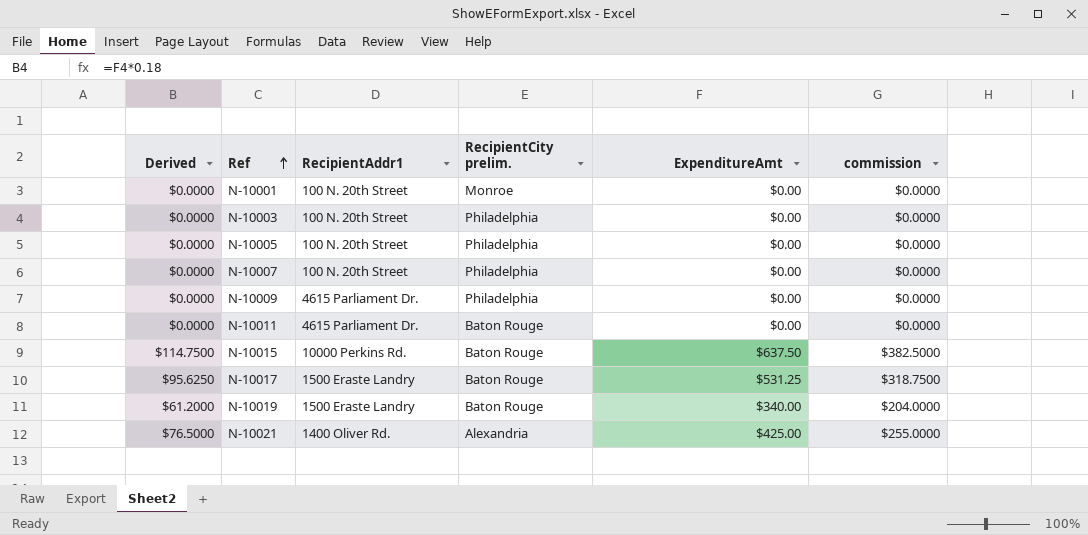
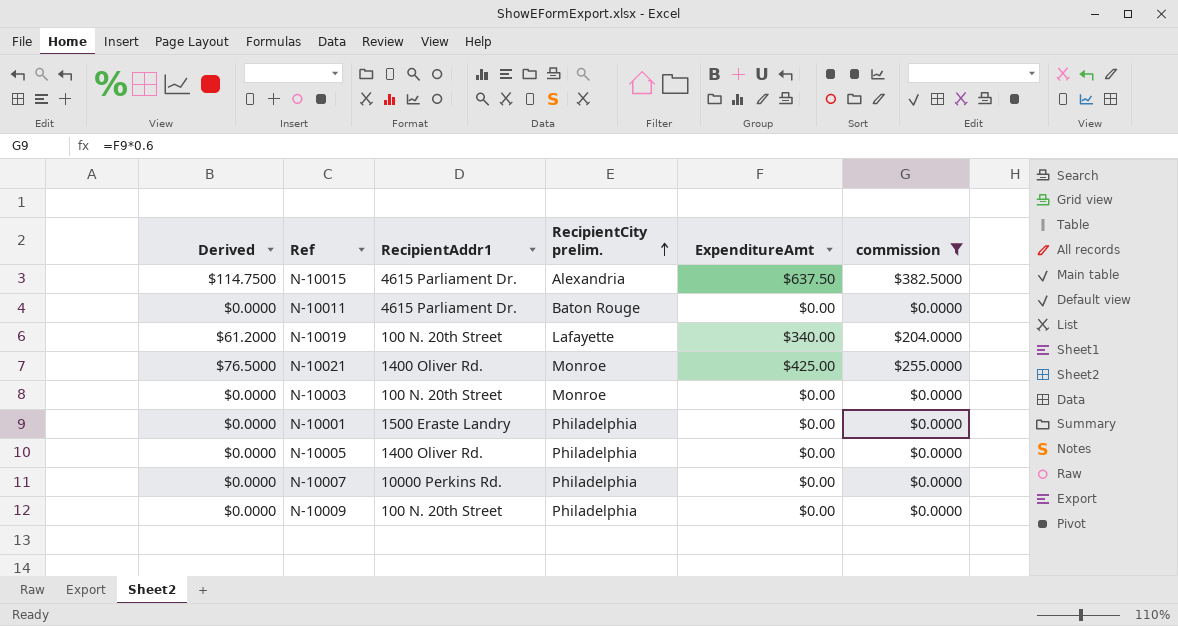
filter: none -> commission != $318.7500
row order: Ref ascending -> RecipientCity prelim. ascending
N-10015 | RecipientAddr1: 10000 Perkins Rd. -> 4615 Parliament Dr.
N-10015 | RecipientCity prelim.: Baton Rouge -> Alexandria
N-10019 | RecipientAddr1: 1500 Eraste Landry -> 100 N. 20th Street
N-10019 | RecipientCity prelim.: Baton Rouge -> Lafayette
N-10021 | RecipientCity prelim.: Alexandria -> Monroe
N-10003 | RecipientCity prelim.: Philadelphia -> Monroe
N-10001 | RecipientAddr1: 100 N. 20th Street -> 1500 Eraste Landry
N-10001 | RecipientCity prelim.: Monroe -> Philadelphia
N-10005 | RecipientAddr1: 100 N. 20th Street -> 1400 Oliver Rd.
N-10007 | RecipientAddr1: 100 N. 20th Street -> 10000 Perkins Rd.
N-10009 | RecipientAddr1: 4615 Parliament Dr. -> 100 N. 20th Street

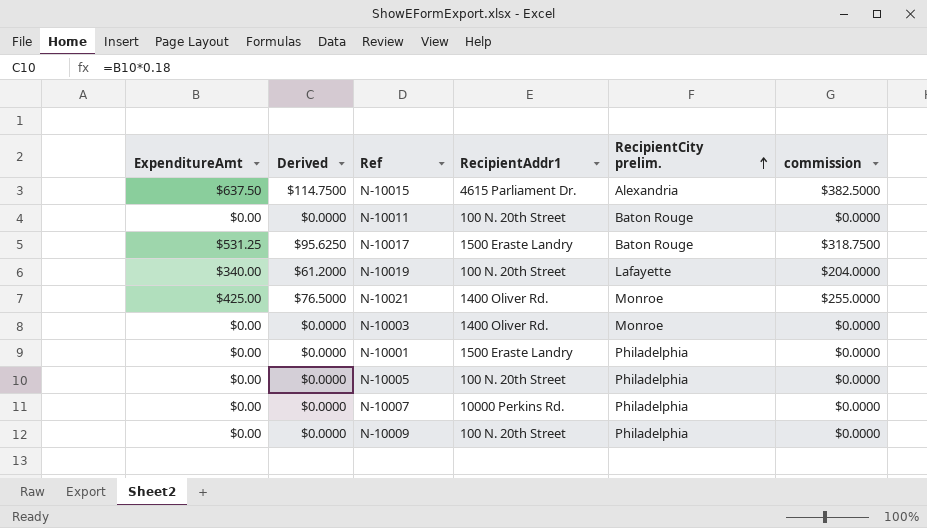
filter: commission != $318.7500 -> none
column ExpenditureAmt | position: 5 -> 1
N-10011 | RecipientAddr1: 4615 Parliament Dr. -> 100 N. 20th Street
N-10003 | RecipientAddr1: 100 N. 20th Street -> 1400 Oliver Rd.
N-10005 | RecipientAddr1: 1400 Oliver Rd. -> 100 N. 20th Street

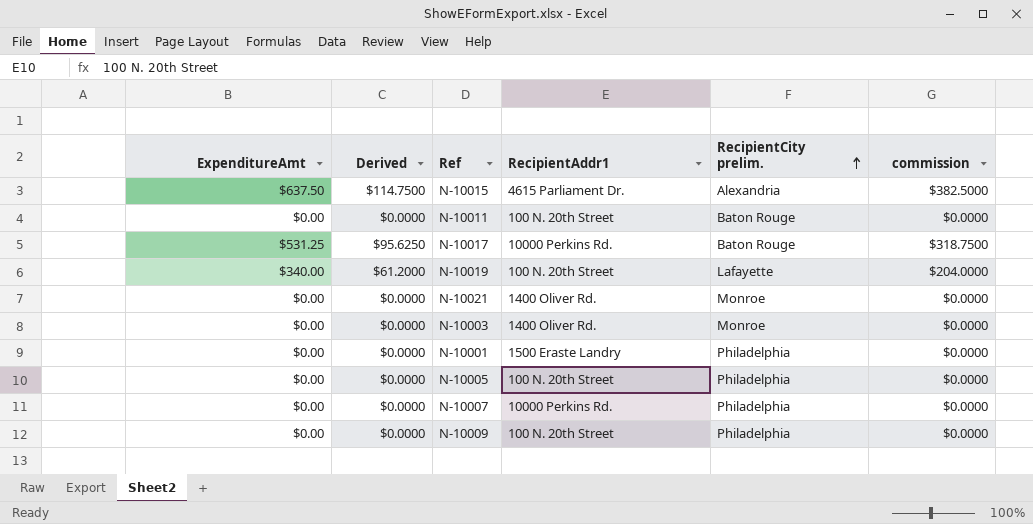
N-10017 | RecipientAddr1: 1500 Eraste Landry -> 10000 Perkins Rd.
N-10021 | ExpenditureAmt: $425.00 -> $0.00
N-10021 | Derived: $76.5000 -> $0.0000
N-10021 | commission: $255.0000 -> $0.0000

